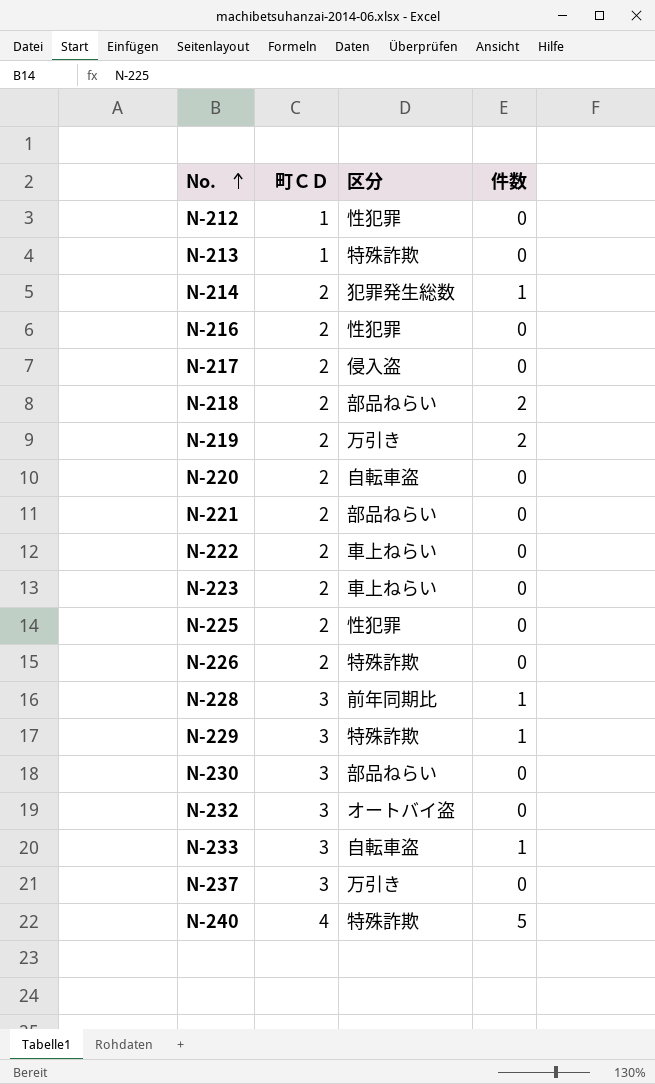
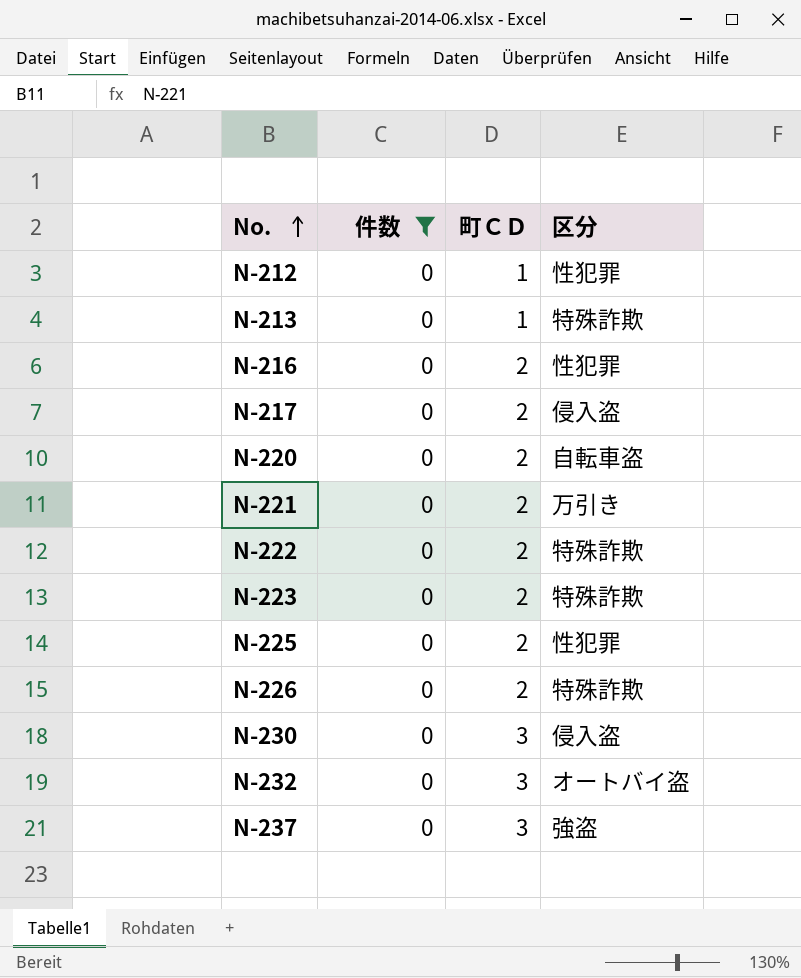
filter: none -> 件数 = 0
column 件数 | position: 4 -> 2
N-221 | 区分: 部品ねらい -> 万引き
N-222 | 区分: 車上ねらい -> 特殊詐欺
N-223 | 区分: 車上ねらい -> 特殊詐欺
N-230 | 区分: 部品ねらい -> 侵入盗
N-237 | 区分: 万引き -> 強盗

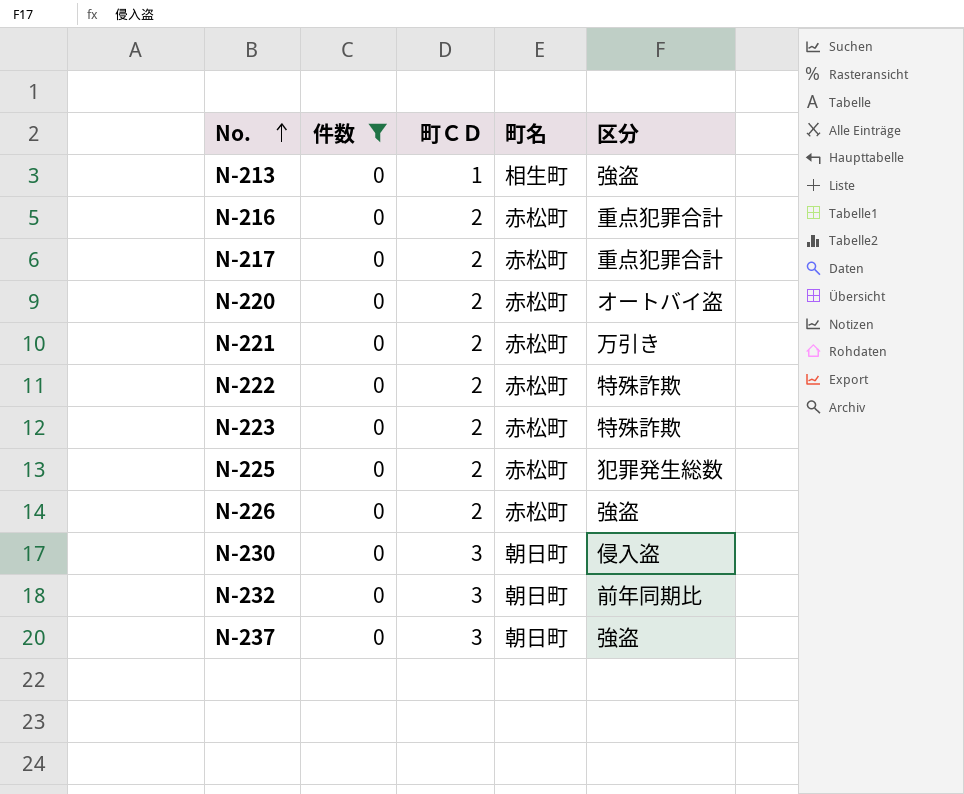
column 町名 | position: none -> 4
row N-212: 0 | 1 | 性犯罪 -> none
N-213 | 区分: 特殊詐欺 -> 強盗
N-216 | 区分: 性犯罪 -> 重点犯罪合計
N-217 | 区分: 侵入盗 -> 重点犯罪合計
N-220 | 区分: 自転車盗 -> オートバイ盗
N-225 | 区分: 性犯罪 -> 犯罪発生総数
N-226 | 区分: 特殊詐欺 -> 強盗
N-232 | 区分: オートバイ盗 -> 前年同期比

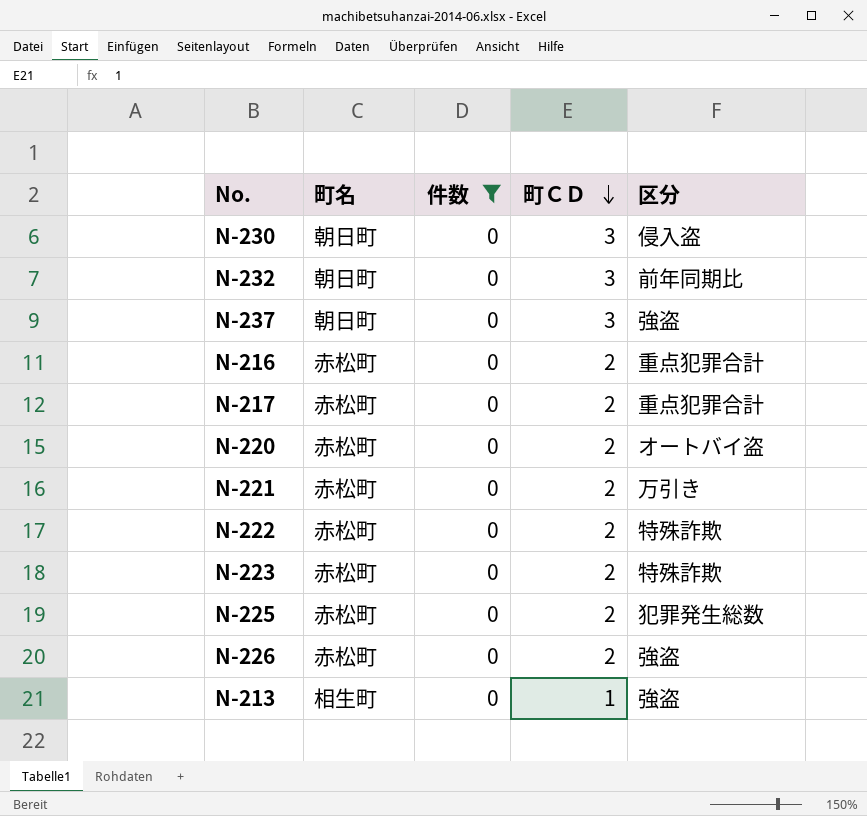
row order: No. ascending -> 町ＣＤ descending
column 町名 | position: 4 -> 2

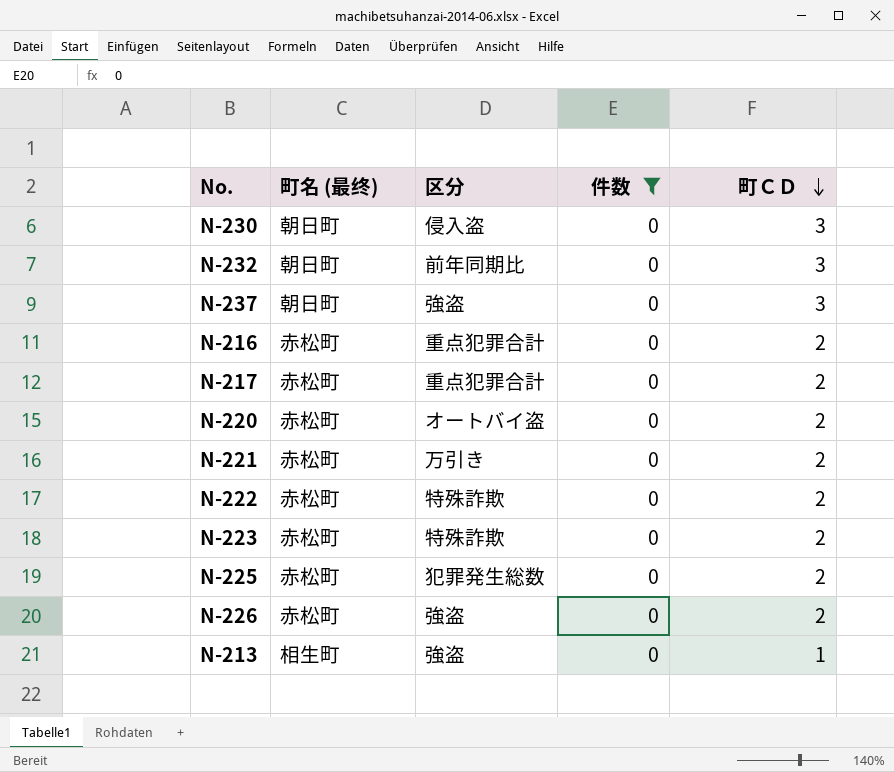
column name: 町名 -> 町名 (最终)
column 区分 | position: 5 -> 3

